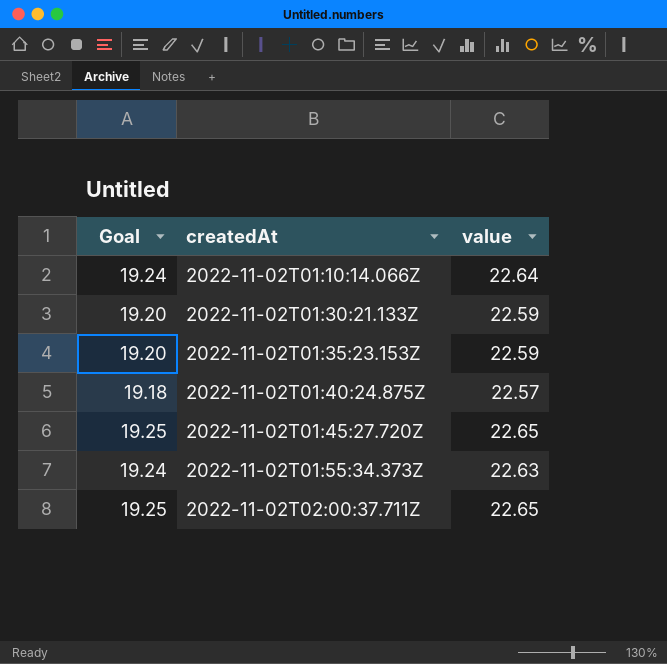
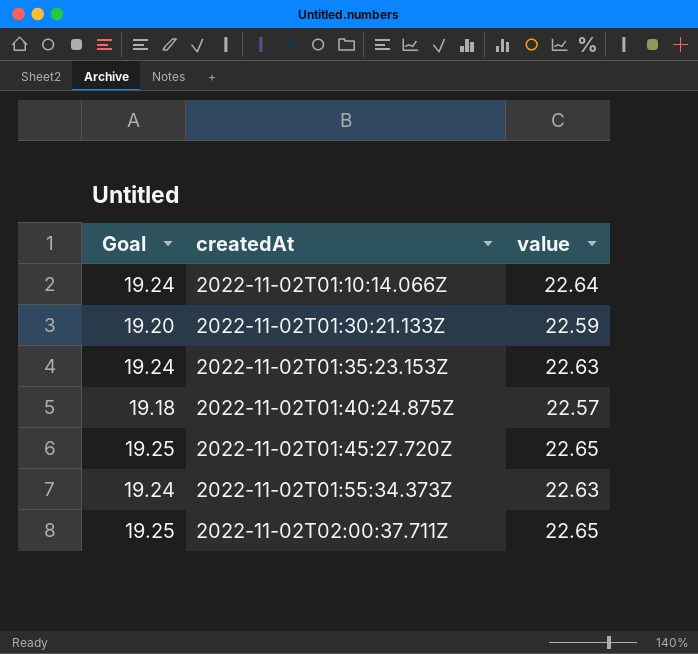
2022-11-02T01:35:23.153Z | Goal: 19.20 -> 19.24
2022-11-02T01:35:23.153Z | value: 22.59 -> 22.63

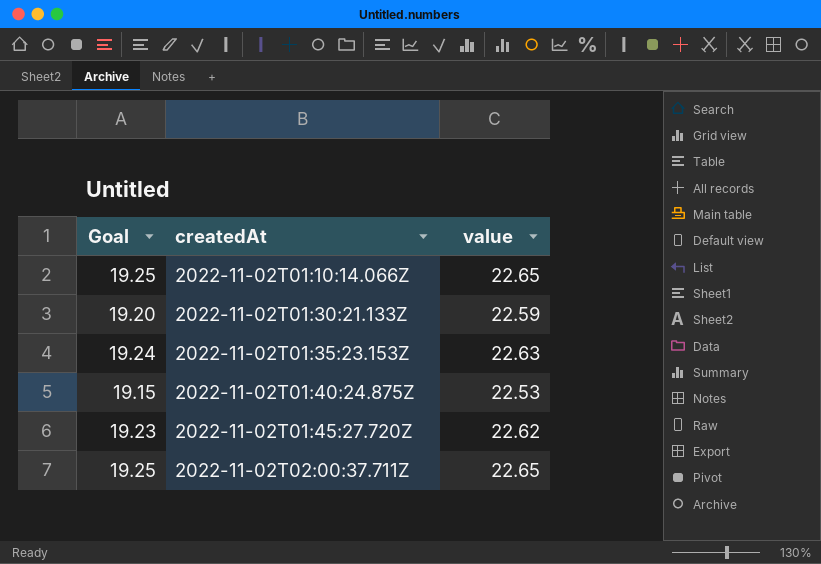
row 2022-11-02T01:55:34.373Z: 19.24 | 22.63 -> none
2022-11-02T01:10:14.066Z | Goal: 19.24 -> 19.25
2022-11-02T01:10:14.066Z | value: 22.64 -> 22.65
2022-11-02T01:40:24.875Z | Goal: 19.18 -> 19.15
2022-11-02T01:40:24.875Z | value: 22.57 -> 22.53
2022-11-02T01:45:27.720Z | Goal: 19.25 -> 19.23
2022-11-02T01:45:27.720Z | value: 22.65 -> 22.62

